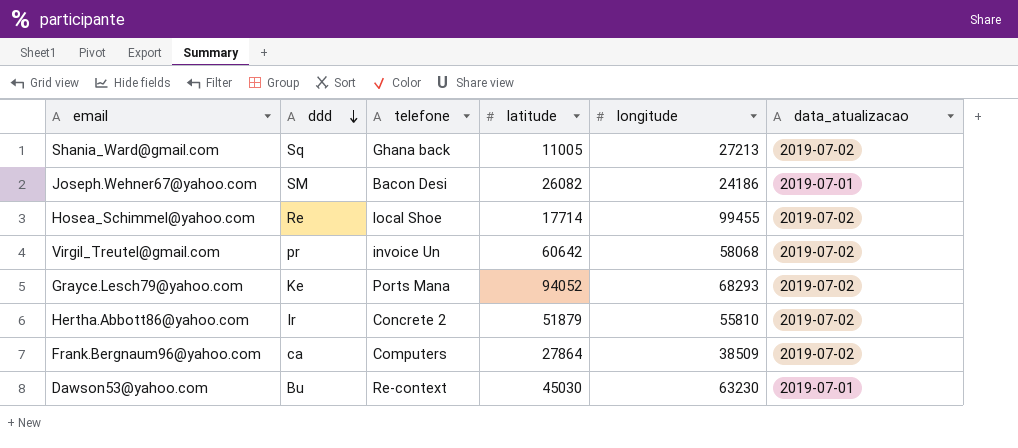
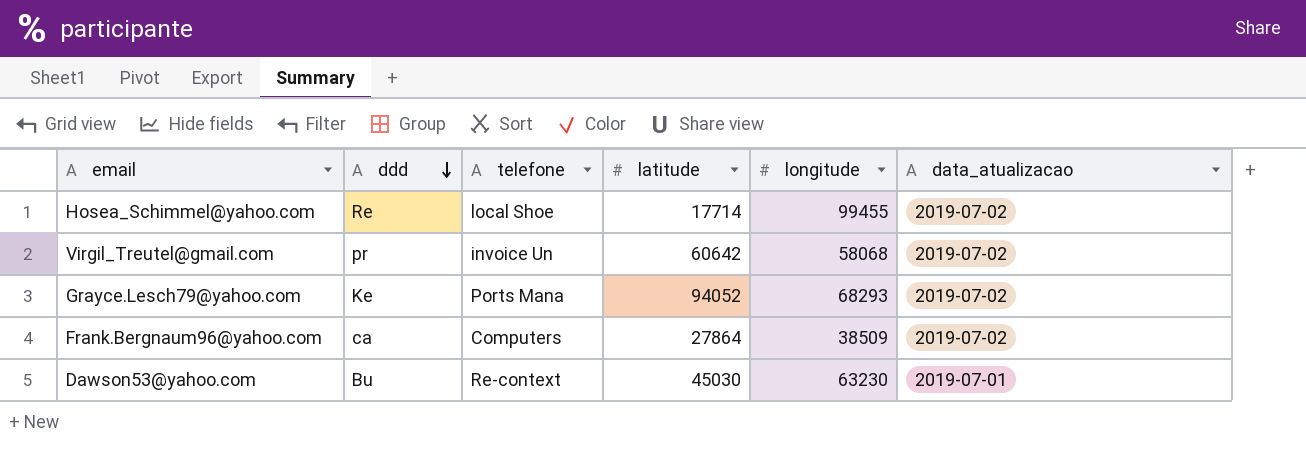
row Shania_Ward@gmail.com: Sq | Ghana back | 11005 | 27213 | 2019-07-02 -> none
row Joseph.Wehner67@yahoo.com: SM | Bacon Desi | 26082 | 24186 | 2019-07-01 -> none
row Hertha.Abbott86@yahoo.com: Ir | Concrete 2 | 51879 | 55810 | 2019-07-02 -> none

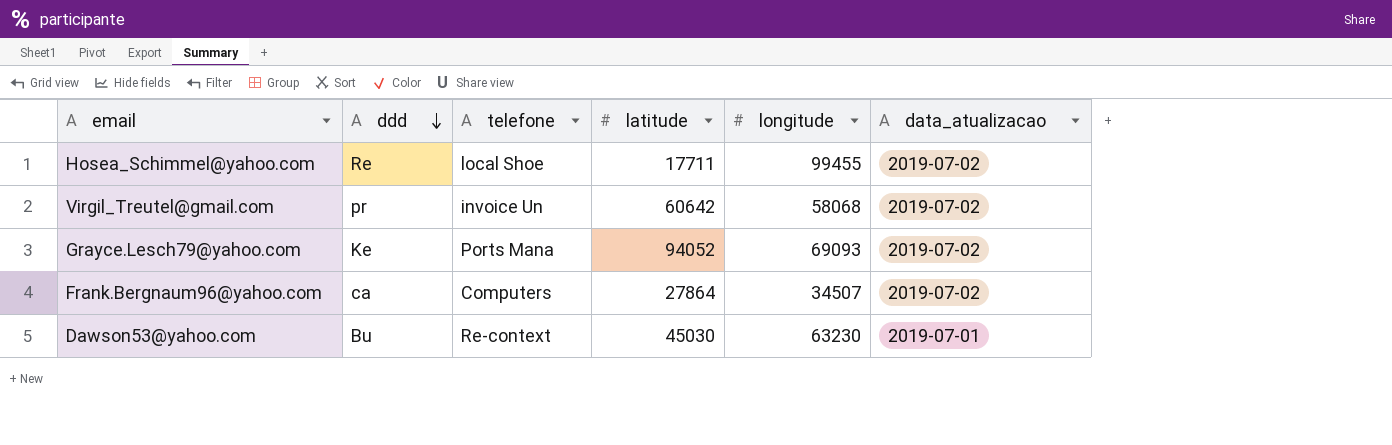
Hosea_Schimmel@yahoo.com | latitude: 17714 -> 17711
Grayce.Lesch79@yahoo.com | longitude: 68293 -> 69093
Frank.Bergnaum96@yahoo.com | longitude: 38509 -> 34507

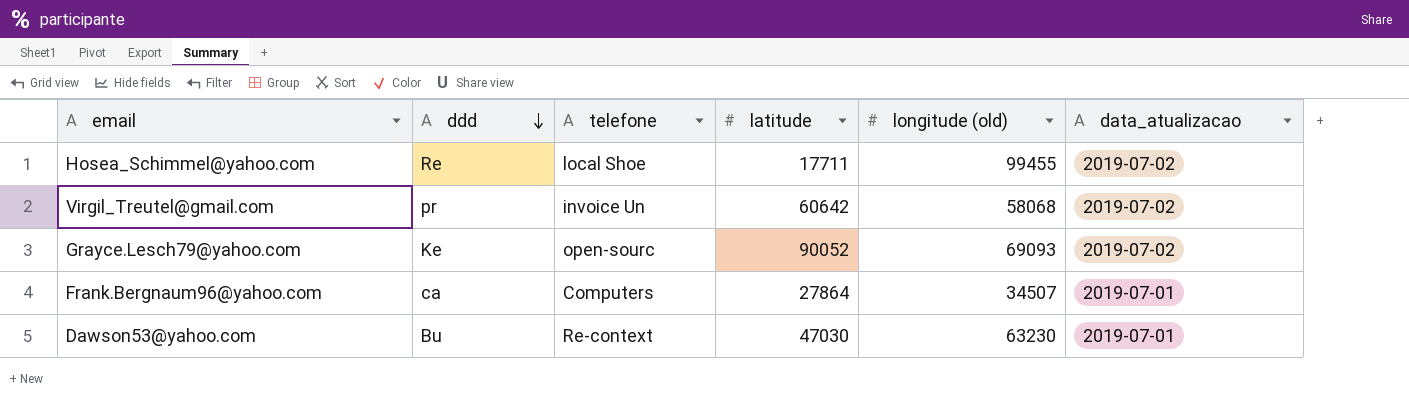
column name: longitude -> longitude (old)
Grayce.Lesch79@yahoo.com | telefone: Ports Mana -> open-sourc
Grayce.Lesch79@yahoo.com | latitude: 94052 -> 90052
Frank.Bergnaum96@yahoo.com | data_atualizacao: 2019-07-02 -> 2019-07-01
Dawson53@yahoo.com | latitude: 45030 -> 47030

